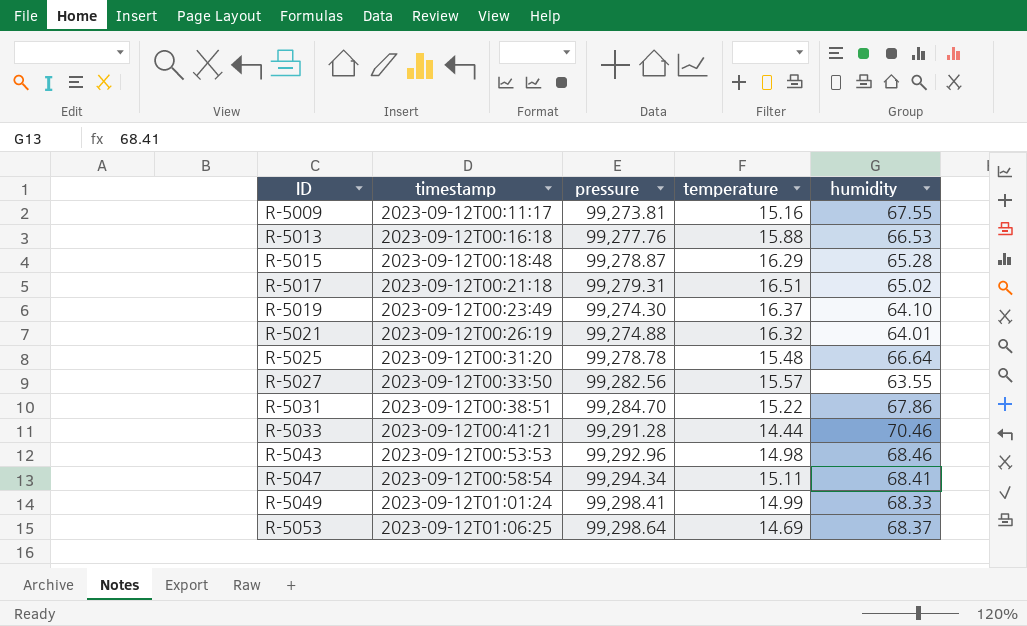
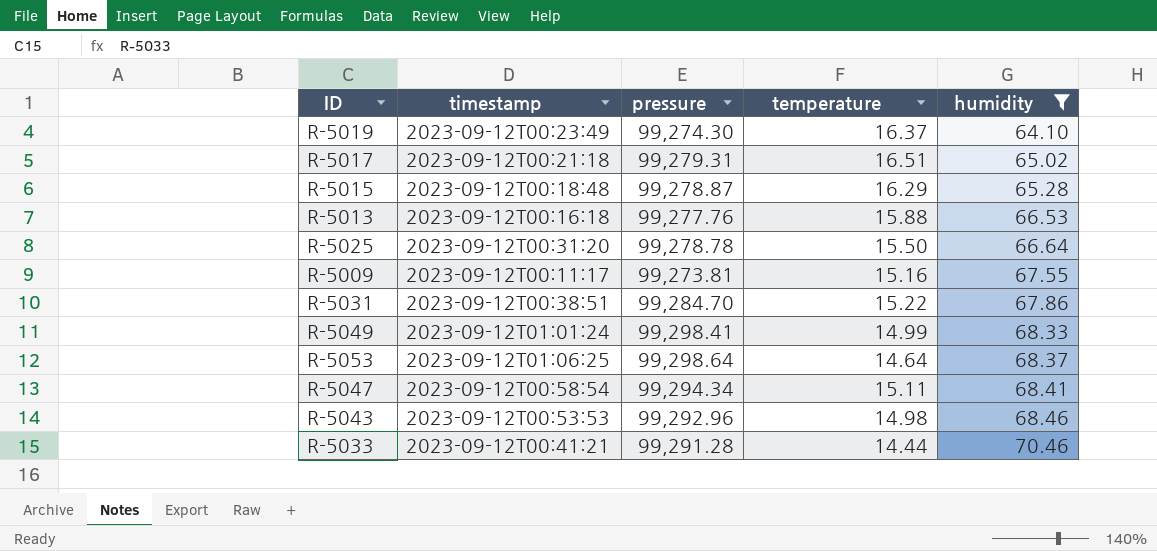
filter: none -> humidity >= 64.10
row order: ID ascending -> humidity ascending
R-5025 | temperature: 15.48 -> 15.50
R-5053 | temperature: 14.69 -> 14.64

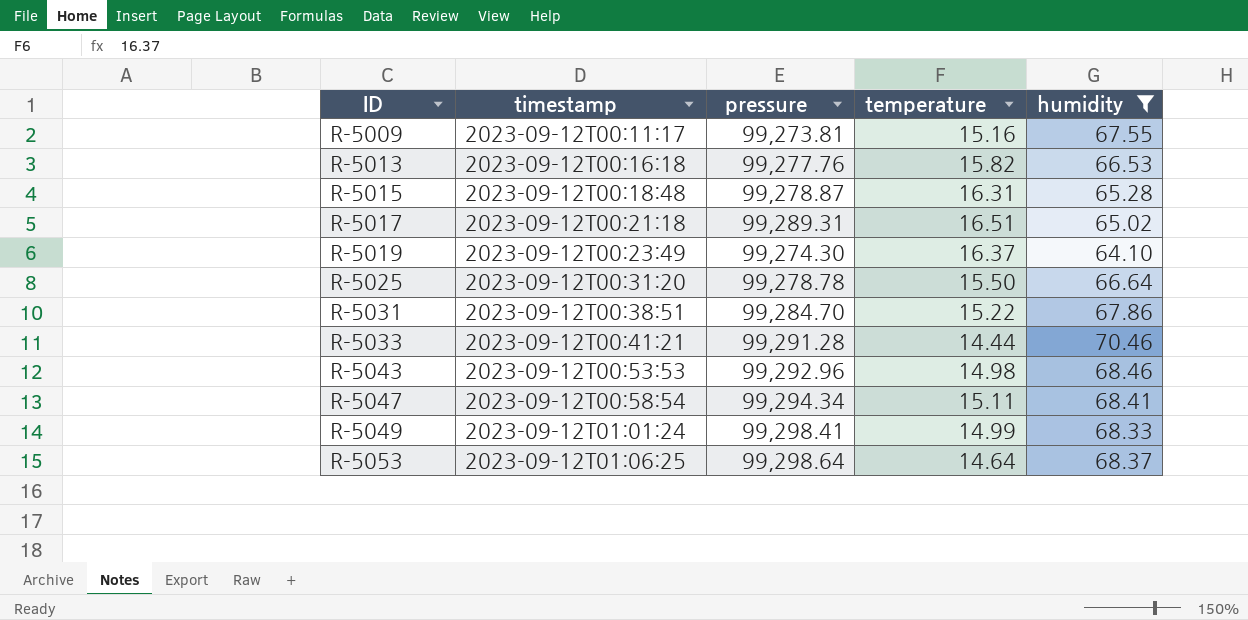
row order: humidity ascending -> ID ascending
R-5013 | temperature: 15.88 -> 15.82
R-5015 | temperature: 16.29 -> 16.31
R-5017 | pressure: 99,279.31 -> 99,289.31

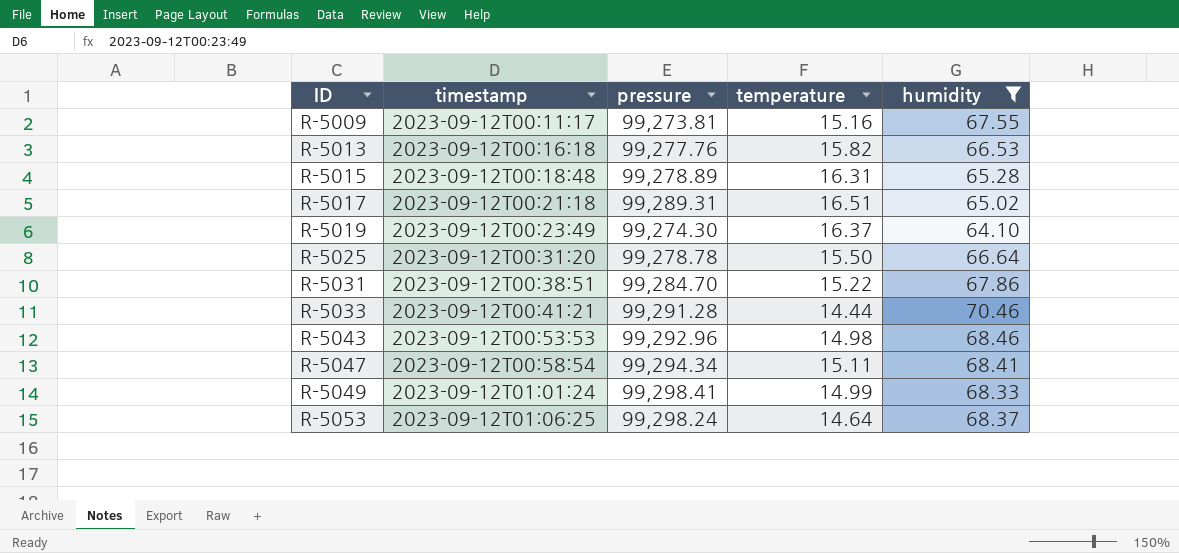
R-5015 | pressure: 99,278.87 -> 99,278.89
R-5053 | pressure: 99,298.64 -> 99,298.24

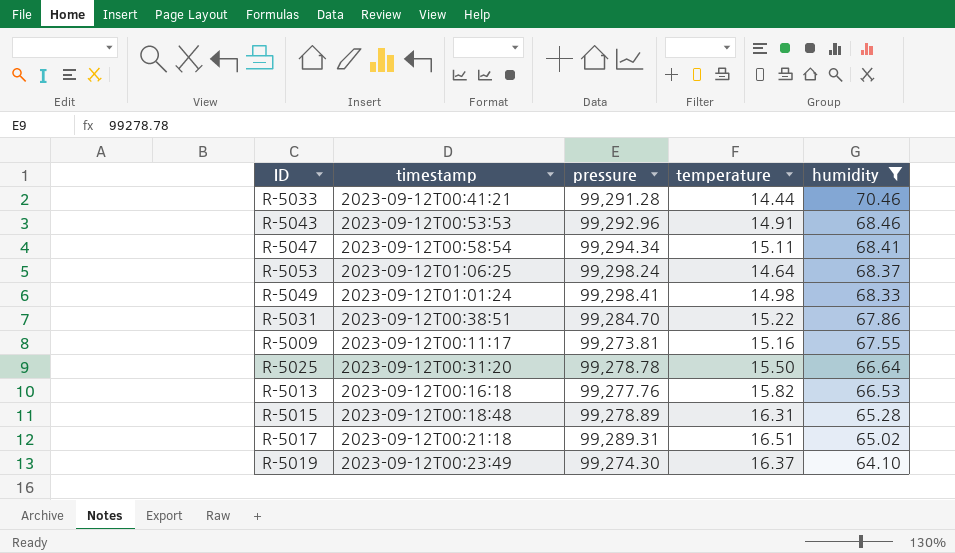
row order: ID ascending -> humidity descending
R-5043 | temperature: 14.98 -> 14.91
R-5049 | temperature: 14.99 -> 14.98

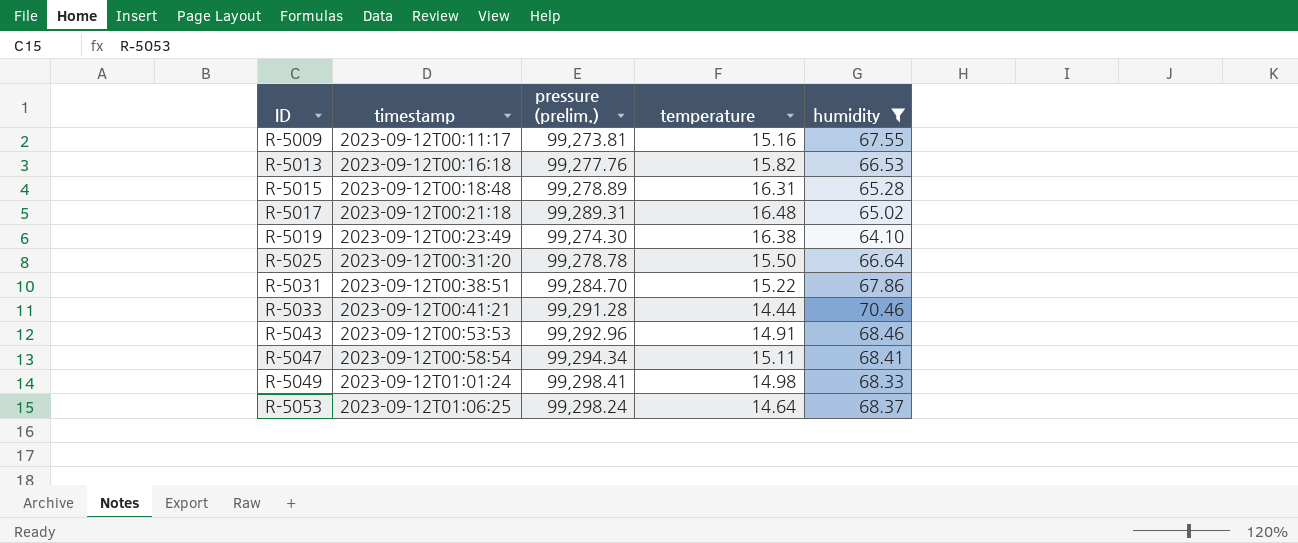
row order: humidity descending -> ID ascending
column name: pressure -> pressure (prelim.)
R-5017 | temperature: 16.51 -> 16.48
R-5019 | temperature: 16.37 -> 16.38

